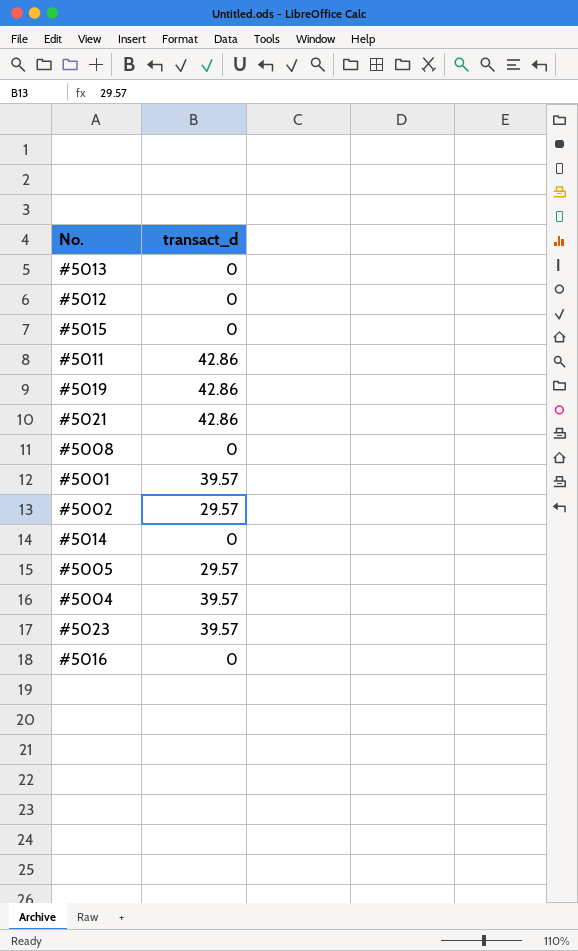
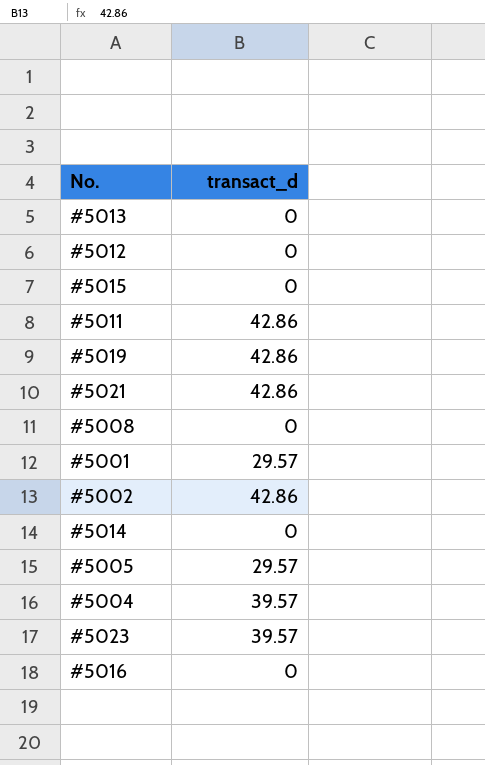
#5001 | transact_d: 39.57 -> 29.57
#5002 | transact_d: 29.57 -> 42.86

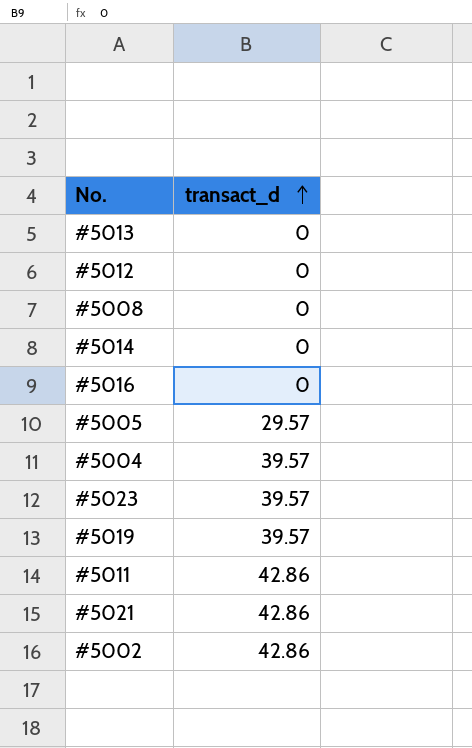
row order: none -> transact_d ascending
row #5015: 0 -> none
row #5001: 29.57 -> none
#5019 | transact_d: 42.86 -> 39.57

